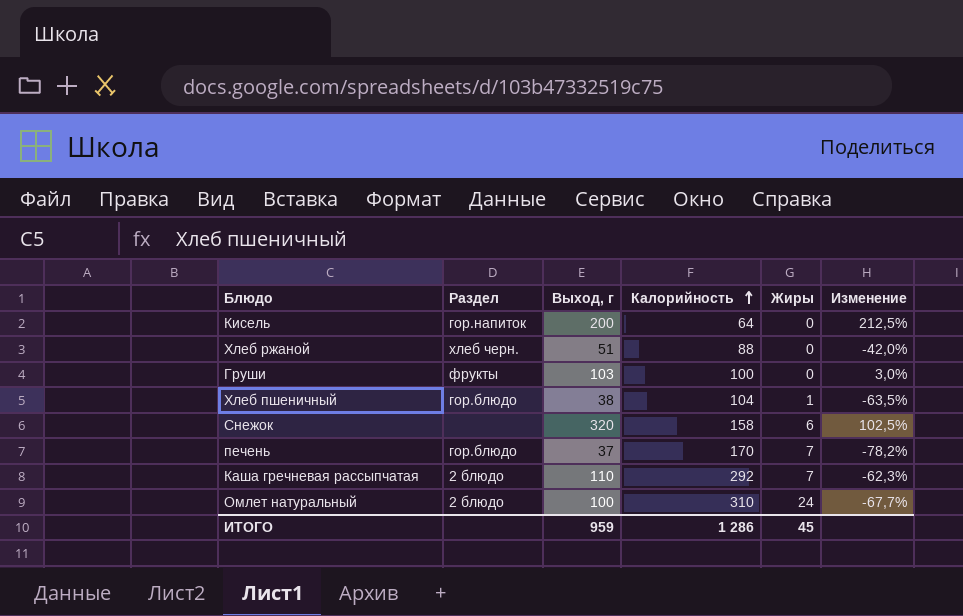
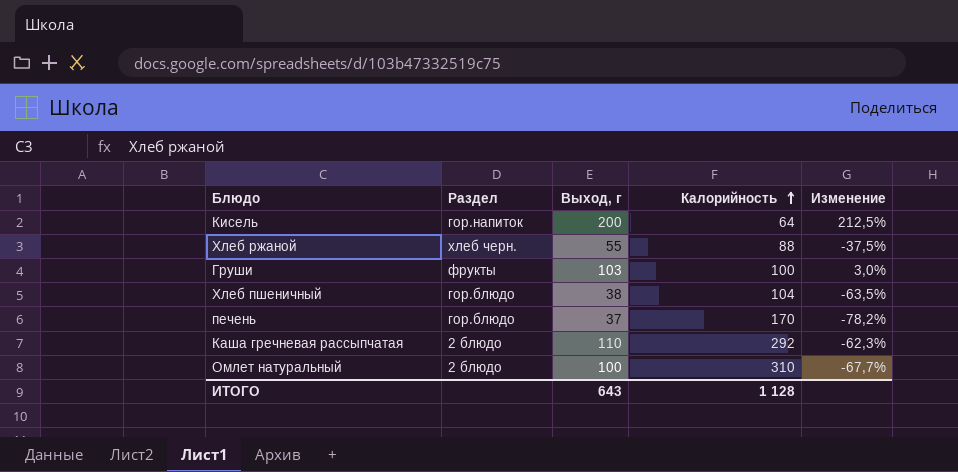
column Жиры | position: 5 -> none
row Снежок: none | 320 | 158 | 6 | 102,5% -> none
Хлеб ржаной | Выход, г: 51 -> 55
Хлеб ржаной | Изменение: -42,0% -> -37,5%
ИТОГО | Выход, г: 959 -> 643
ИТОГО | Калорийность: 1 286 -> 1 128

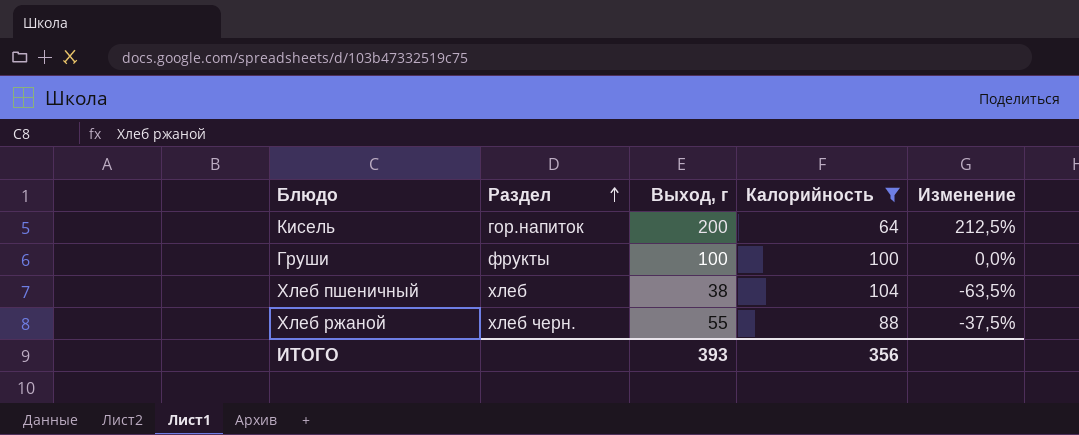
filter: none -> Калорийность <= 104
row order: Калорийность ascending -> Раздел ascending
Груши | Выход, г: 103 -> 100
Груши | Изменение: 3,0% -> 0,0%
Хлеб пшеничный | Раздел: гор.блюдо -> хлеб
ИТОГО | Выход, г: 643 -> 393
ИТОГО | Калорийность: 1 128 -> 356

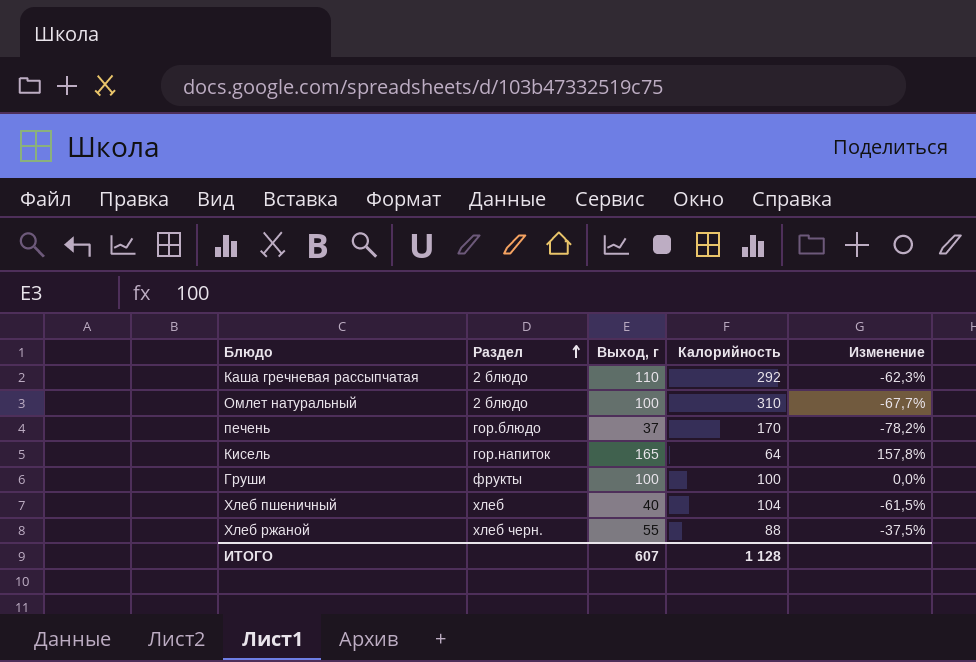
filter: Калорийность <= 104 -> none
Кисель | Выход, г: 200 -> 165
Кисель | Изменение: 212,5% -> 157,8%
Хлеб пшеничный | Выход, г: 38 -> 40
Хлеб пшеничный | Изменение: -63,5% -> -61,5%
ИТОГО | Выход, г: 393 -> 607
ИТОГО | Калорийность: 356 -> 1 128

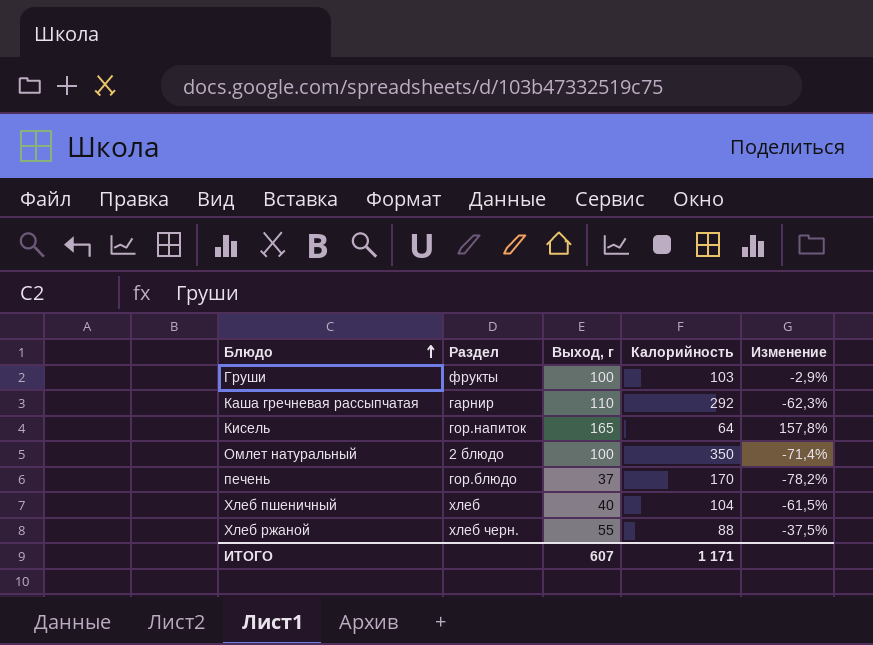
row order: Раздел ascending -> Блюдо ascending
Груши | Калорийность: 100 -> 103
Груши | Изменение: 0,0% -> -2,9%
Каша гречневая рассыпчатая | Раздел: 2 блюдо -> гарнир
Омлет натуральный | Калорийность: 310 -> 350
Омлет натуральный | Изменение: -67,7% -> -71,4%
ИТОГО | Калорийность: 1 128 -> 1 171

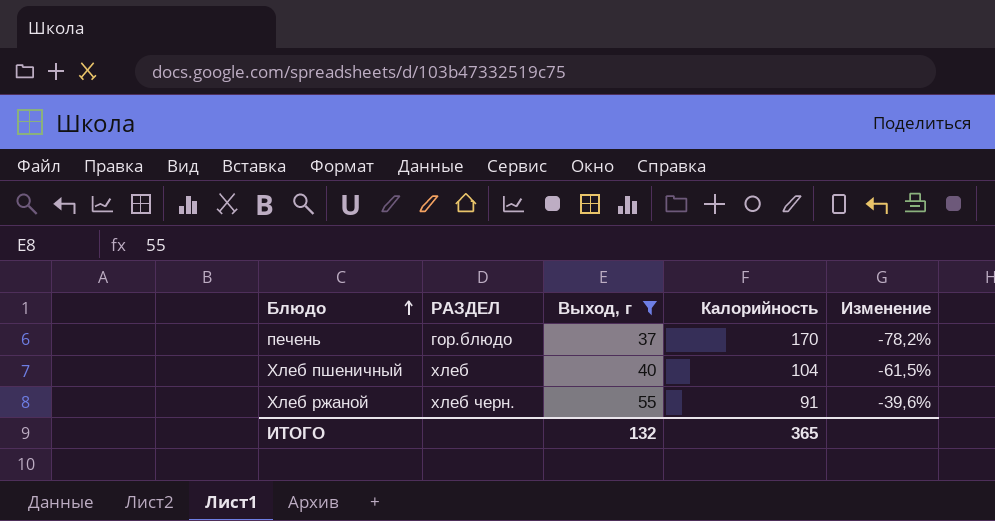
filter: none -> Выход, г <= 55
column name: Раздел -> РАЗДЕЛ
Хлеб ржаной | Калорийность: 88 -> 91
Хлеб ржаной | Изменение: -37,5% -> -39,6%
ИТОГО | Выход, г: 607 -> 132
ИТОГО | Калорийность: 1 171 -> 365

